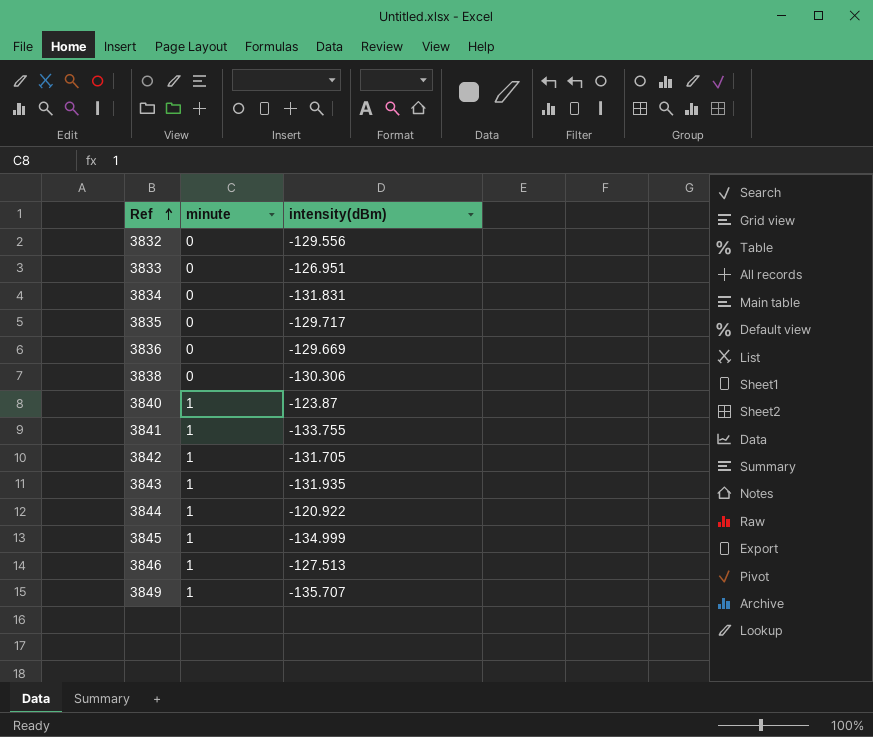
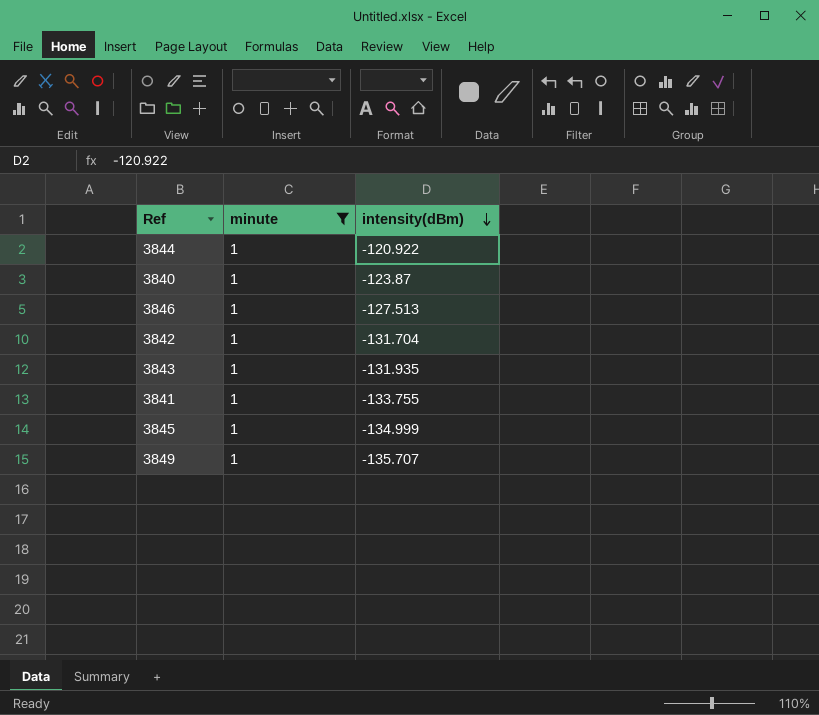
filter: none -> minute = 1
row order: Ref ascending -> intensity(dBm) descending
3842 | intensity(dBm): -131.705 -> -131.704

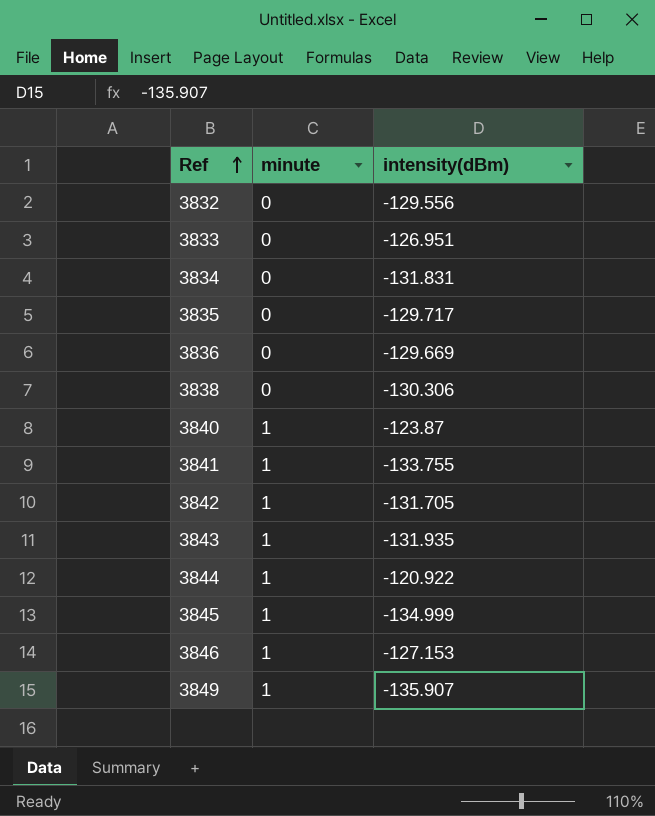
filter: minute = 1 -> none
row order: intensity(dBm) descending -> Ref ascending
3842 | intensity(dBm): -131.704 -> -131.705
3846 | intensity(dBm): -127.513 -> -127.153
3849 | intensity(dBm): -135.707 -> -135.907

